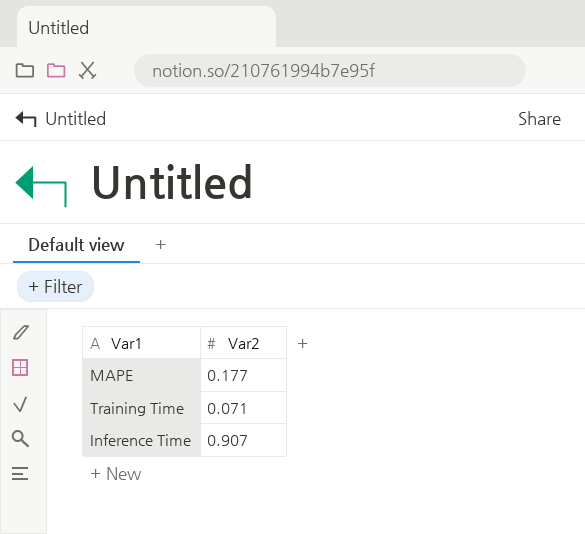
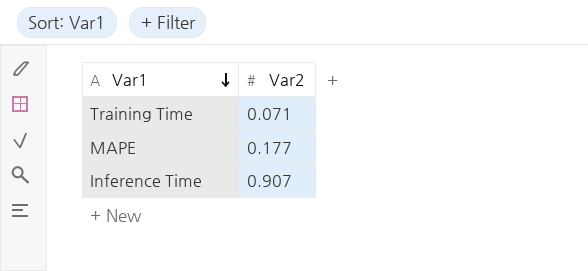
row order: none -> Var1 descending

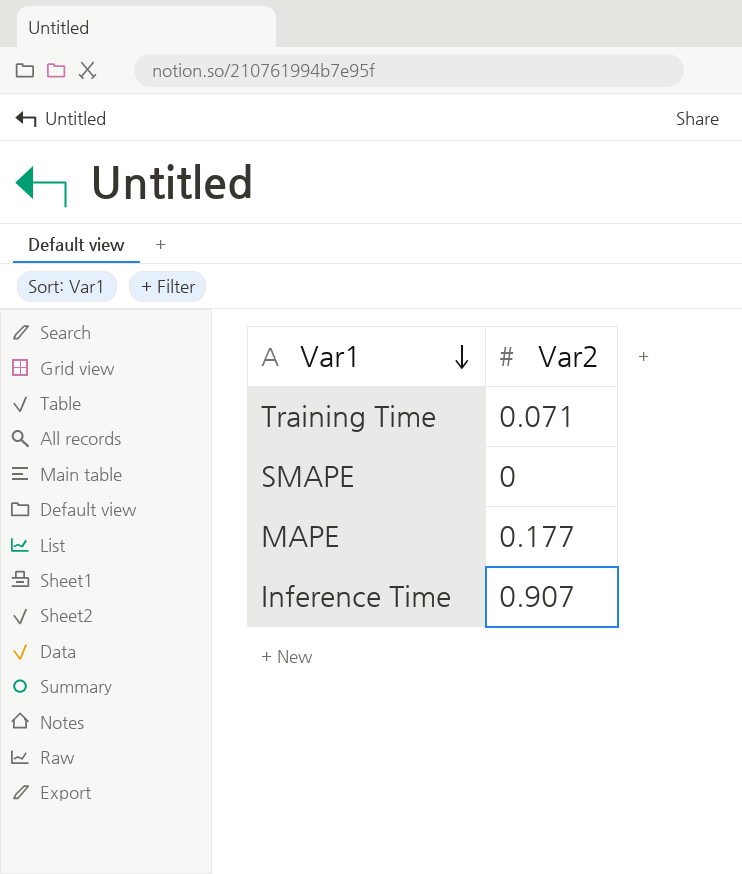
row SMAPE: none -> 0

